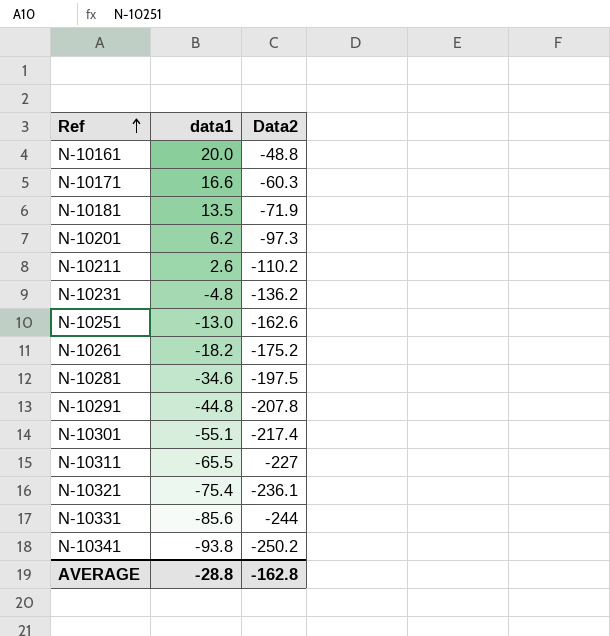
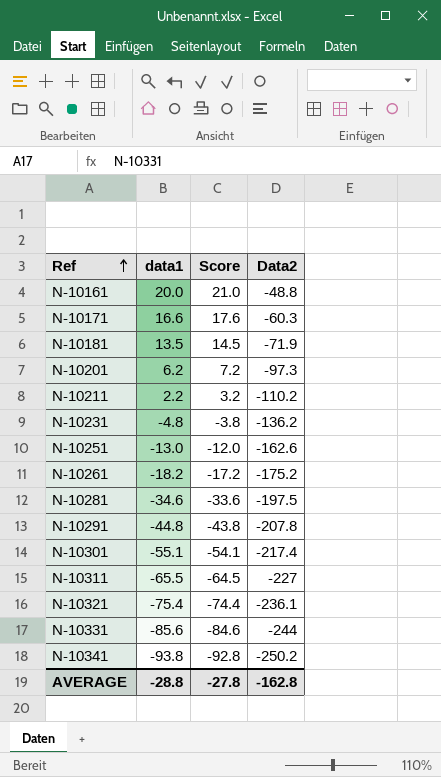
column Score | formula: none -> [data1] + 1
N-10211 | data1: 2.6 -> 2.2

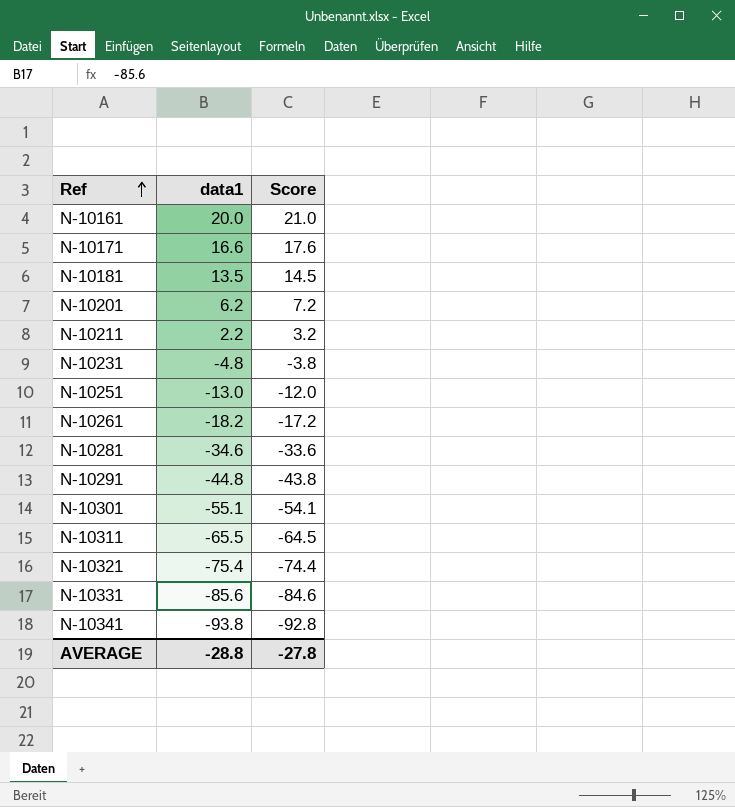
column Data2 | position: 4 -> none

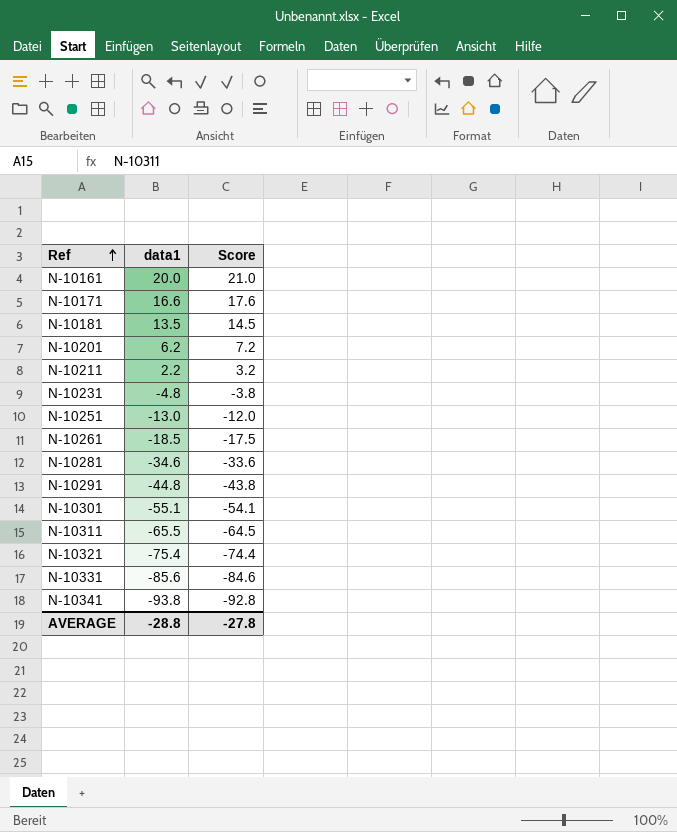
N-10261 | data1: -18.2 -> -18.5
N-10261 | Score: -17.2 -> -17.5

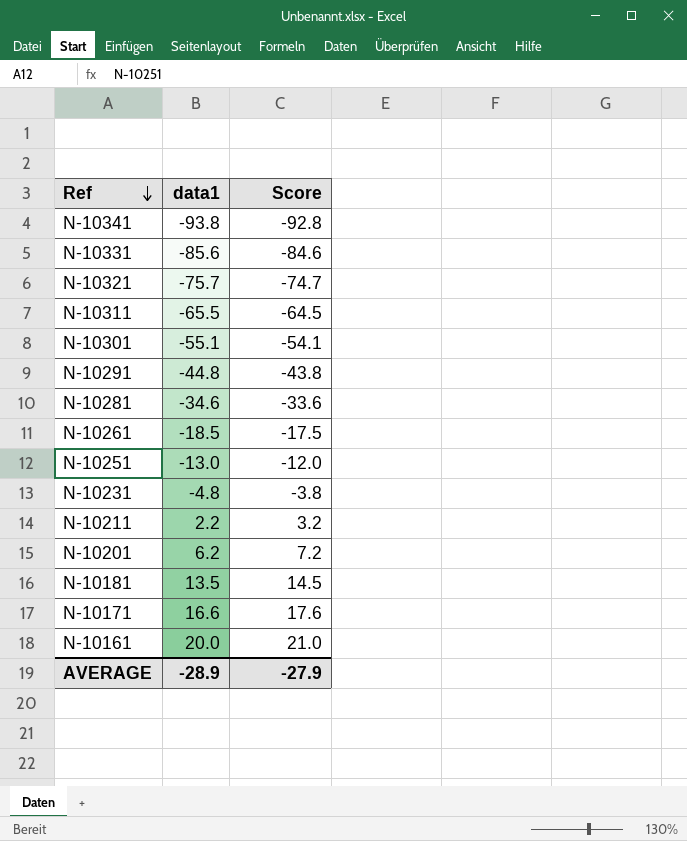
row order: Ref ascending -> Ref descending
N-10321 | data1: -75.4 -> -75.7
N-10321 | Score: -74.4 -> -74.7
AVERAGE | data1: -28.8 -> -28.9
AVERAGE | Score: -27.8 -> -27.9

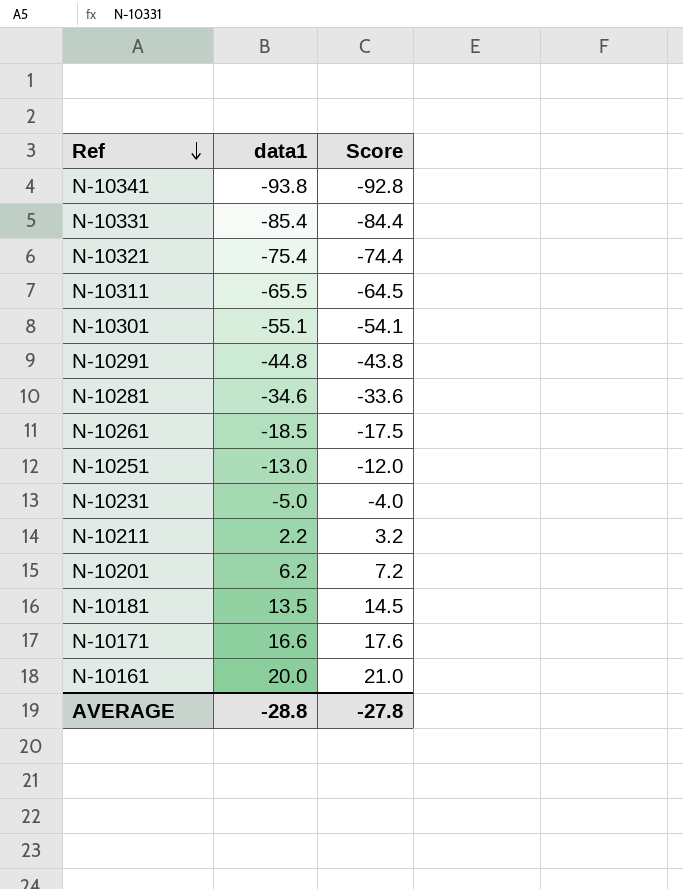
N-10331 | data1: -85.6 -> -85.4
N-10331 | Score: -84.6 -> -84.4
N-10321 | data1: -75.7 -> -75.4
N-10321 | Score: -74.7 -> -74.4
N-10231 | data1: -4.8 -> -5.0
N-10231 | Score: -3.8 -> -4.0
AVERAGE | data1: -28.9 -> -28.8
AVERAGE | Score: -27.9 -> -27.8

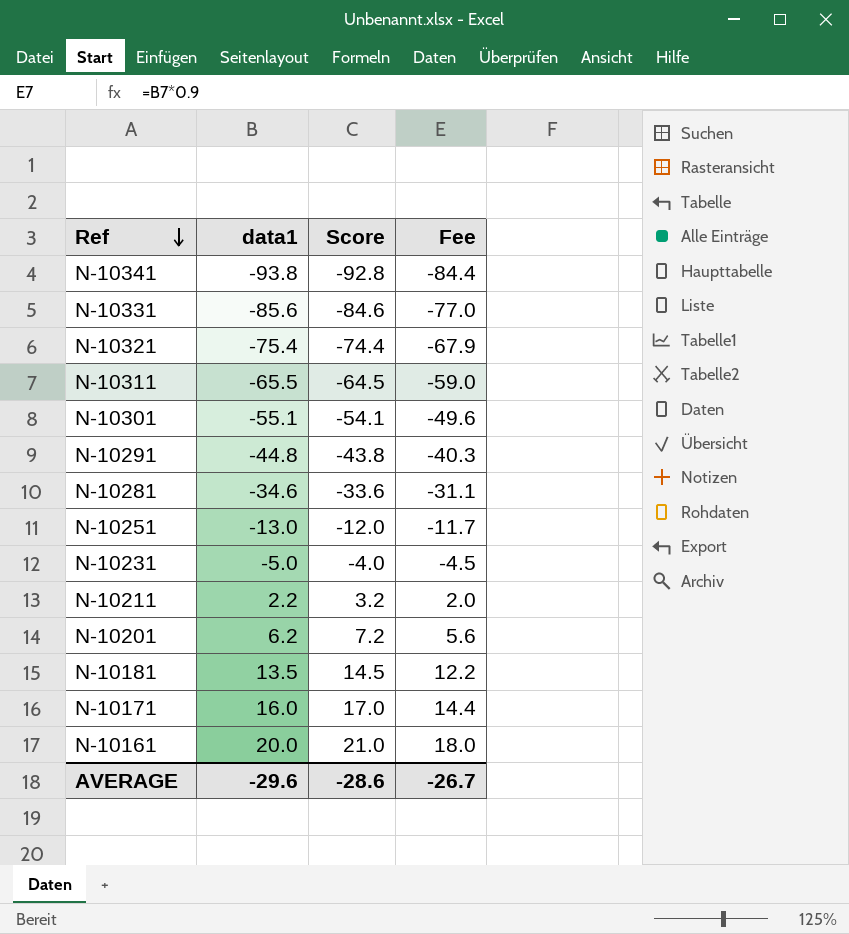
column Fee | formula: none -> [data1] * 0.9
row N-10261: -18.5 | -17.5 -> none
N-10331 | data1: -85.4 -> -85.6
N-10331 | Score: -84.4 -> -84.6
N-10171 | data1: 16.6 -> 16.0
N-10171 | Score: 17.6 -> 17.0
AVERAGE | data1: -28.8 -> -29.6
AVERAGE | Score: -27.8 -> -28.6

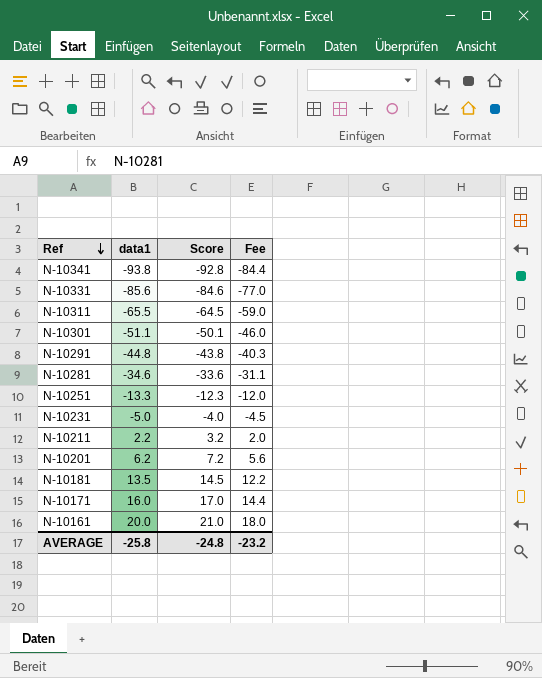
row N-10321: -75.4 | -74.4 | -67.9 -> none
N-10301 | data1: -55.1 -> -51.1
N-10301 | Score: -54.1 -> -50.1
N-10301 | Fee: -49.6 -> -46.0
N-10251 | data1: -13.0 -> -13.3
N-10251 | Score: -12.0 -> -12.3
N-10251 | Fee: -11.7 -> -12.0
AVERAGE | data1: -29.6 -> -25.8
AVERAGE | Score: -28.6 -> -24.8
AVERAGE | Fee: -26.7 -> -23.2

